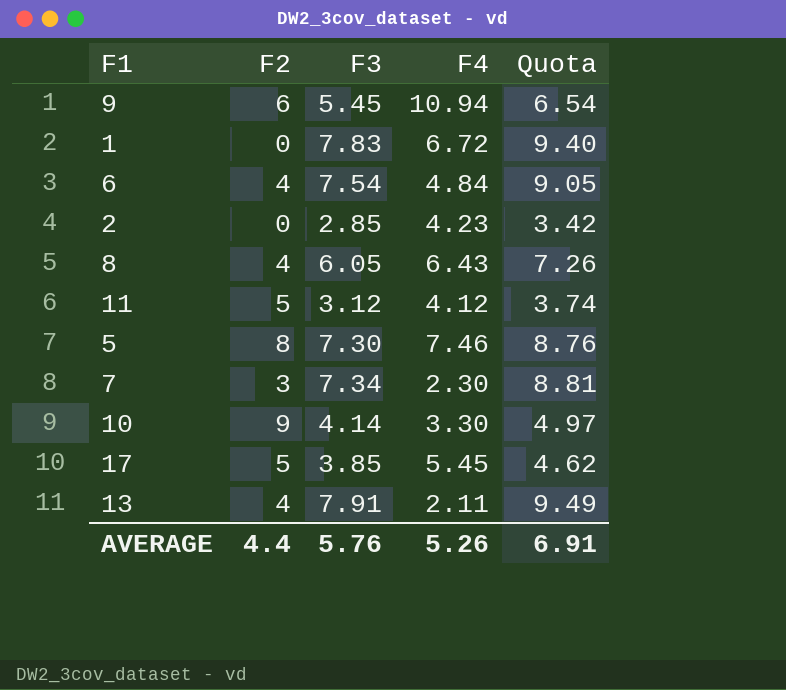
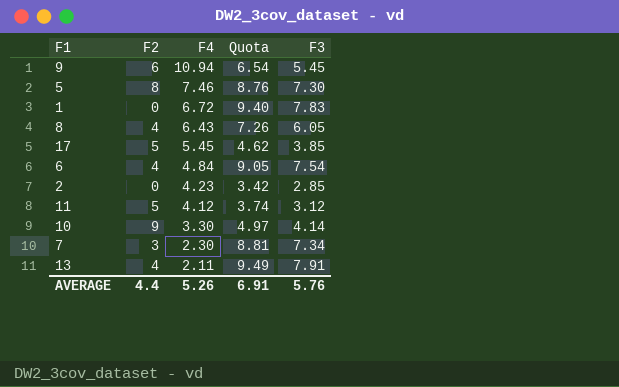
row order: none -> F4 descending
column F3 | position: 3 -> 5

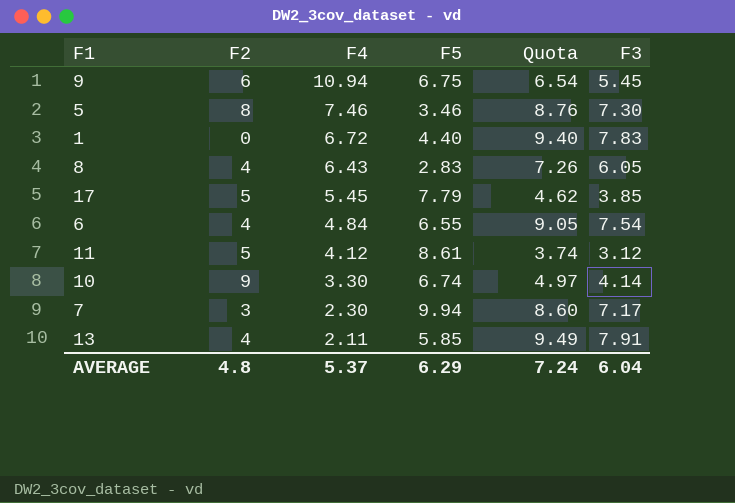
column F5 | position: none -> 4
row 2: 0 | 4.23 | 3.42 | 2.85 -> none
7 | Quota: 8.81 -> 8.60
7 | F3: 7.34 -> 7.17
AVERAGE | F2: 4.4 -> 4.8
AVERAGE | F4: 5.26 -> 5.37
AVERAGE | Quota: 6.91 -> 7.24
AVERAGE | F3: 5.76 -> 6.04

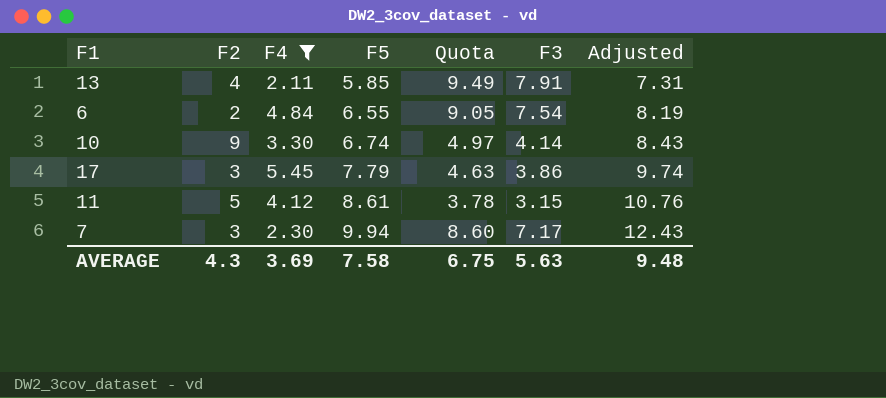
filter: none -> F4 <= 5.45
row order: F4 descending -> F5 ascending
column Adjusted | formula: none -> [F5] * 1.25
6 | F2: 4 -> 2
17 | F2: 5 -> 3
17 | Quota: 4.62 -> 4.63
17 | F3: 3.85 -> 3.86
11 | Quota: 3.74 -> 3.78
11 | F3: 3.12 -> 3.15
AVERAGE | F2: 4.8 -> 4.3
AVERAGE | F4: 5.37 -> 3.69
AVERAGE | F5: 6.29 -> 7.58
AVERAGE | Quota: 7.24 -> 6.75
AVERAGE | F3: 6.04 -> 5.63

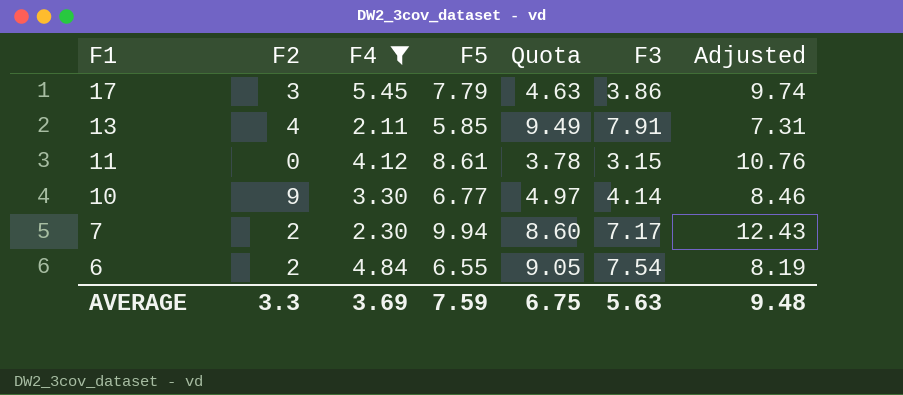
row order: F5 ascending -> F1 descending
11 | F2: 5 -> 0
10 | F5: 6.74 -> 6.77
10 | Adjusted: 8.43 -> 8.46
7 | F2: 3 -> 2
AVERAGE | F2: 4.3 -> 3.3
AVERAGE | F5: 7.58 -> 7.59

